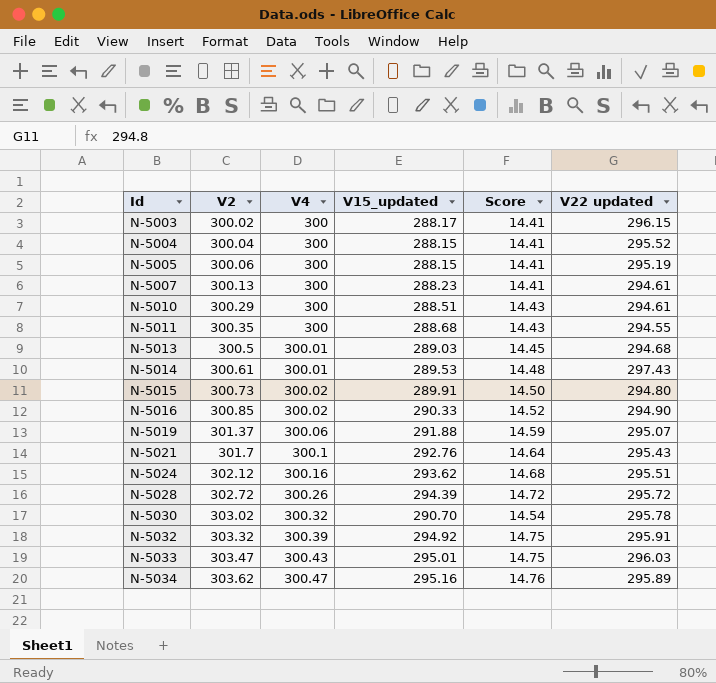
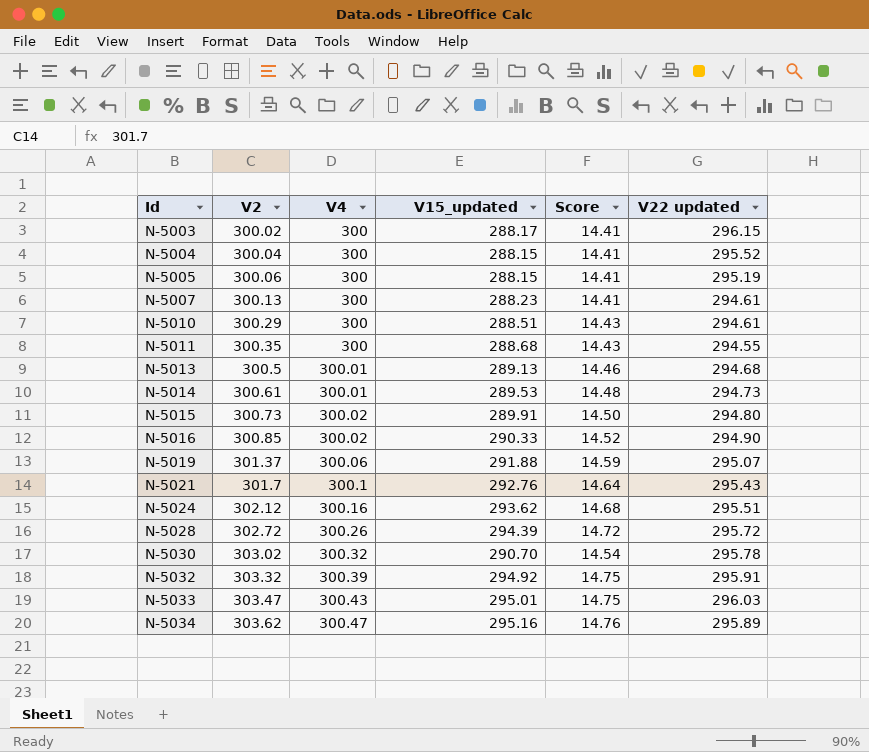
N-5013 | V15_updated: 289.03 -> 289.13
N-5013 | Score: 14.45 -> 14.46
N-5014 | V22 updated: 297.43 -> 294.73

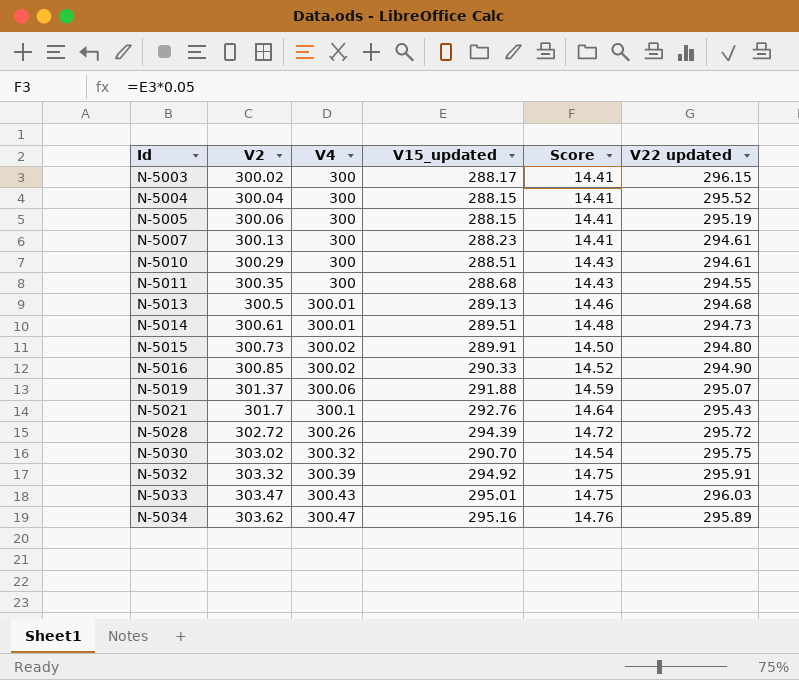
row N-5024: 302.12 | 300.16 | 293.62 | 14.68 | 295.51 -> none
N-5014 | V15_updated: 289.53 -> 289.51
N-5030 | V22 updated: 295.78 -> 295.75

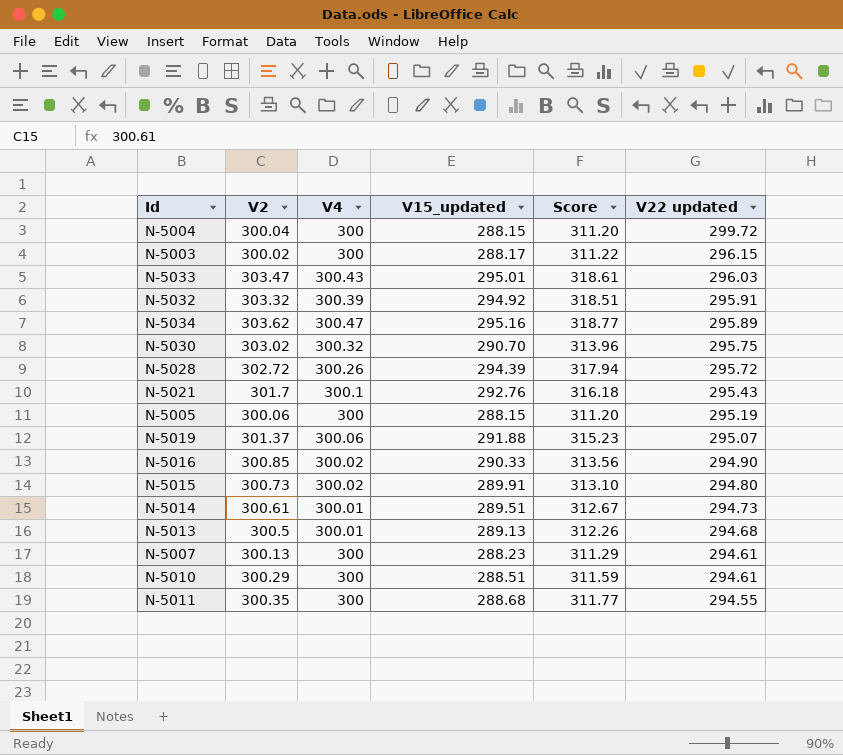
row order: Id ascending -> V22 updated descending
column Score | formula: [V15_updated] * 0.05 -> [V15_updated] * 1.08
N-5004 | V22 updated: 295.52 -> 299.72

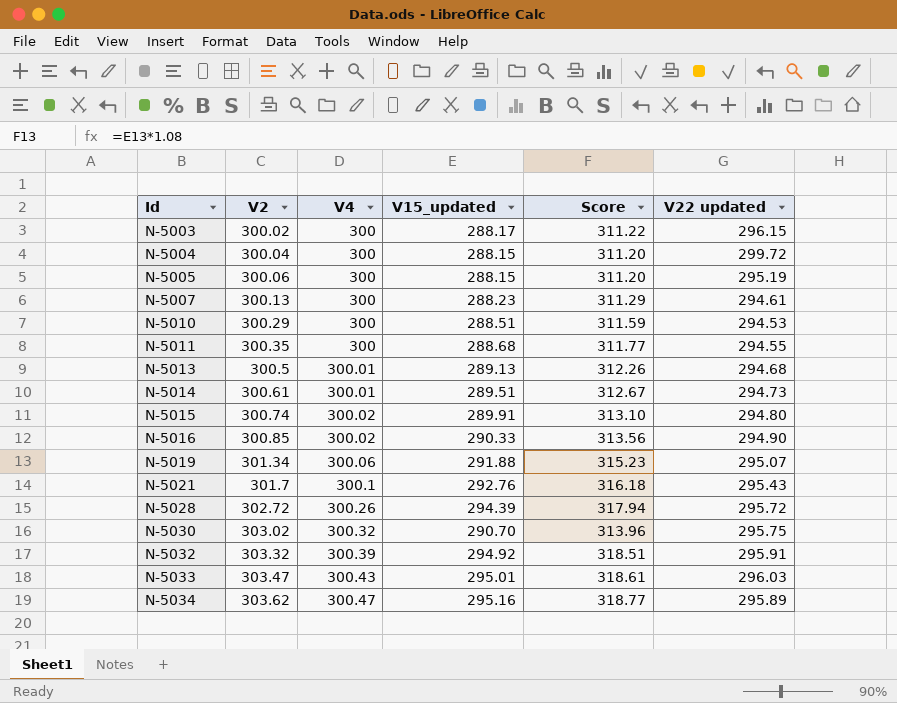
row order: V22 updated descending -> Id ascending
N-5010 | V22 updated: 294.61 -> 294.53
N-5015 | V2: 300.73 -> 300.74
N-5019 | V2: 301.37 -> 301.34

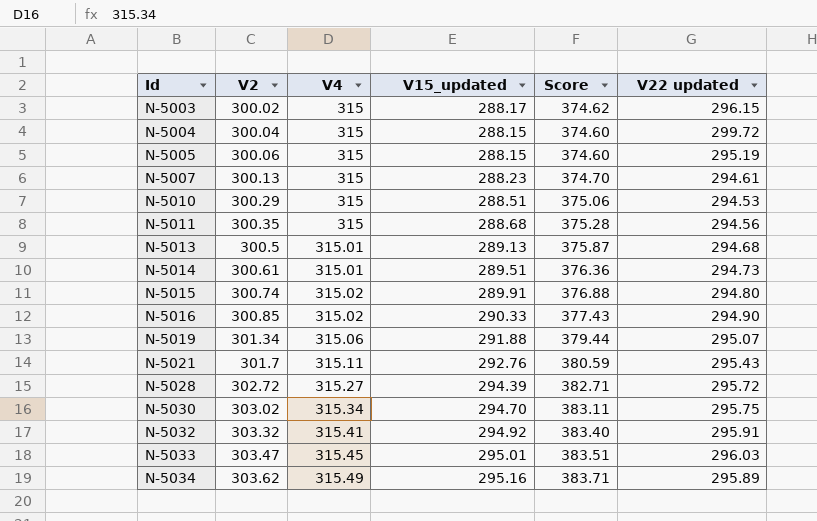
column Score | formula: [V15_updated] * 1.08 -> [V15_updated] * 1.3
N-5003 | V4: 300 -> 315
N-5004 | V4: 300 -> 315
N-5005 | V4: 300 -> 315
N-5007 | V4: 300 -> 315
N-5010 | V4: 300 -> 315
N-5011 | V4: 300 -> 315
N-5011 | V22 updated: 294.55 -> 294.56
N-5013 | V4: 300.01 -> 315.01
N-5014 | V4: 300.01 -> 315.01
N-5015 | V4: 300.02 -> 315.02
N-5016 | V4: 300.02 -> 315.02
N-5019 | V4: 300.06 -> 315.06
N-5021 | V4: 300.1 -> 315.11
N-5028 | V4: 300.26 -> 315.27
N-5030 | V4: 300.32 -> 315.34
N-5030 | V15_updated: 290.70 -> 294.70
N-5032 | V4: 300.39 -> 315.41
N-5033 | V4: 300.43 -> 315.45
N-5034 | V4: 300.47 -> 315.49

